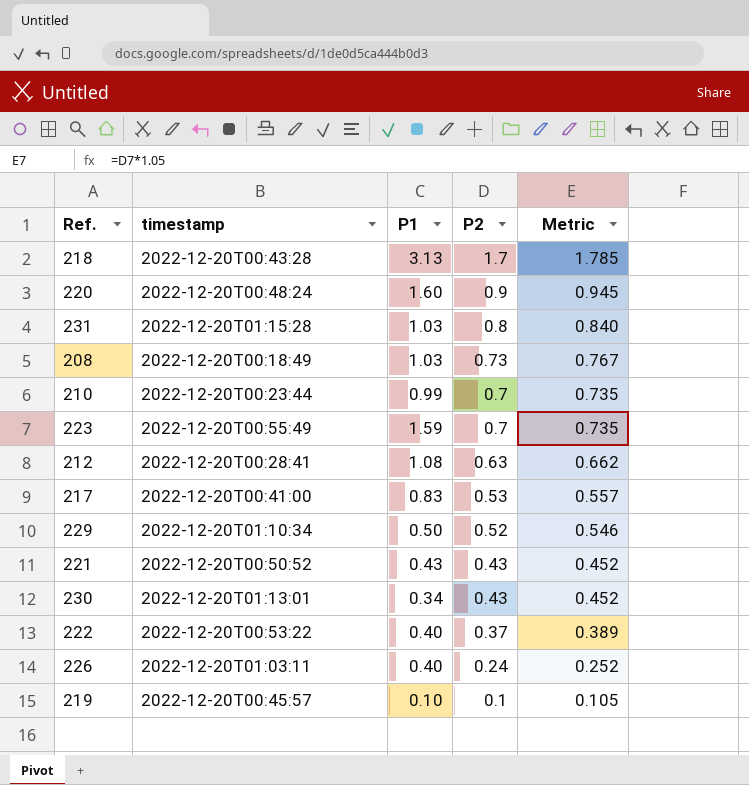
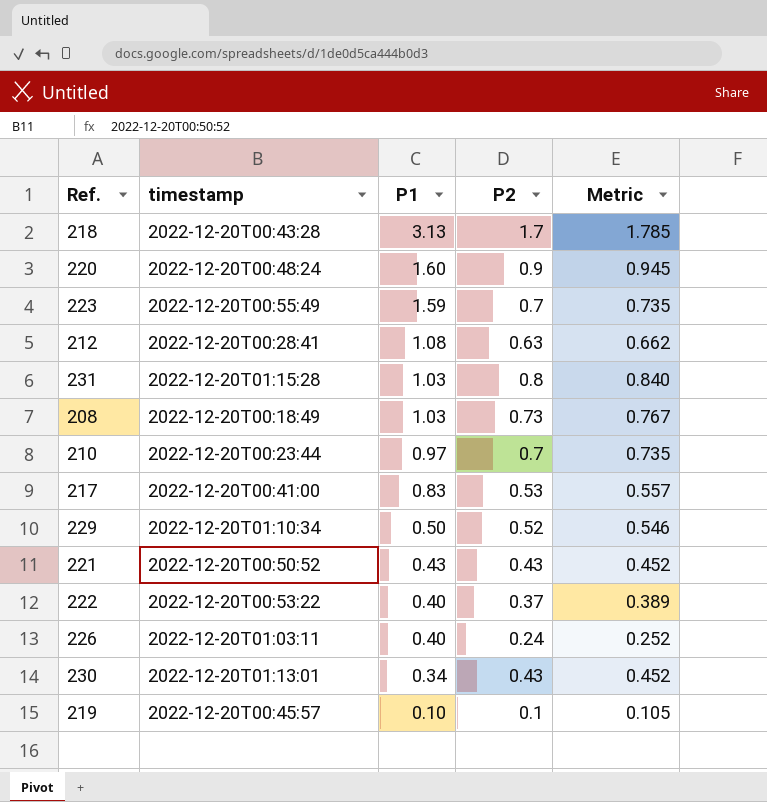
row order: P2 descending -> P1 descending
210 | P1: 0.99 -> 0.97

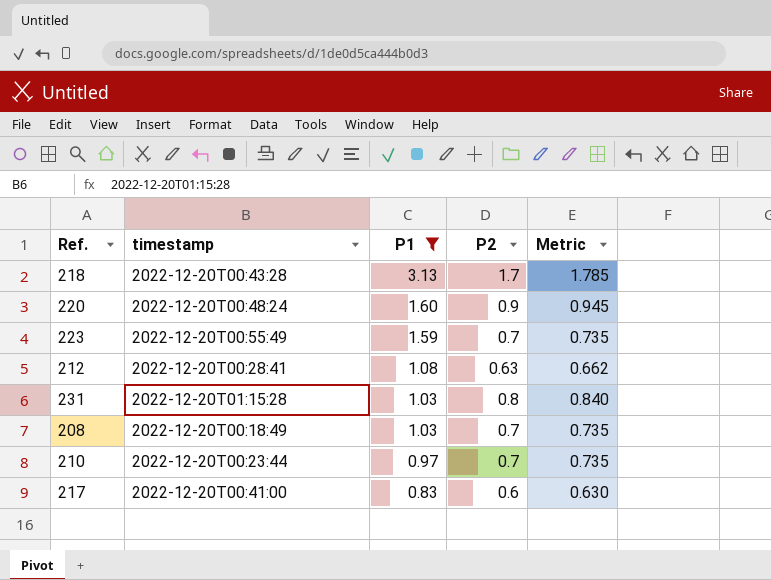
filter: none -> P1 >= 0.83
208 | P2: 0.73 -> 0.7
208 | Metric: 0.767 -> 0.735
217 | P2: 0.53 -> 0.6
217 | Metric: 0.557 -> 0.630

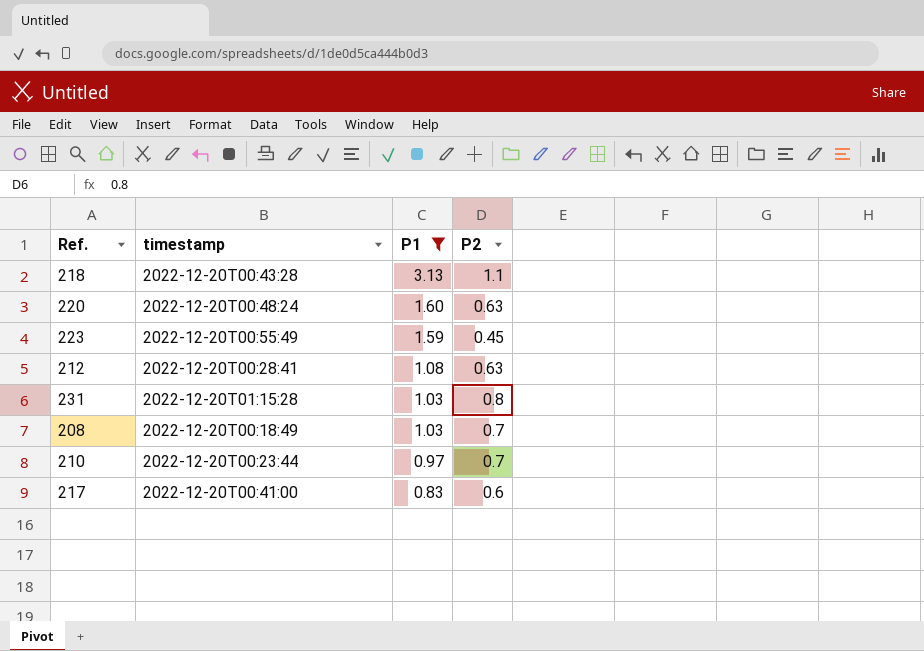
column Metric | formula: [P2] * 1.05 -> none
218 | P2: 1.7 -> 1.1
220 | P2: 0.9 -> 0.63
223 | P2: 0.7 -> 0.45

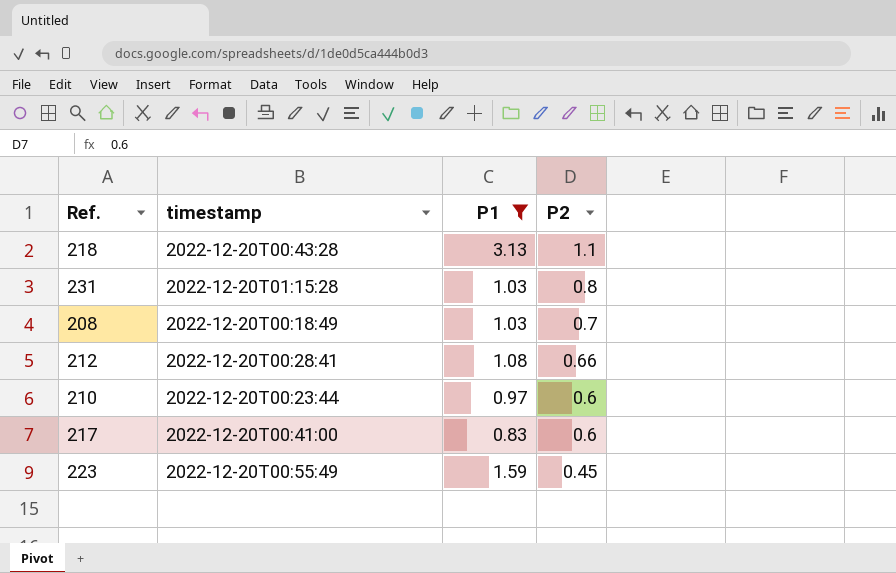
row order: P1 descending -> P2 descending
row 220: 2022-12-20T00:48:24 | 1.60 | 0.63 -> none
212 | P2: 0.63 -> 0.66
210 | P2: 0.7 -> 0.6

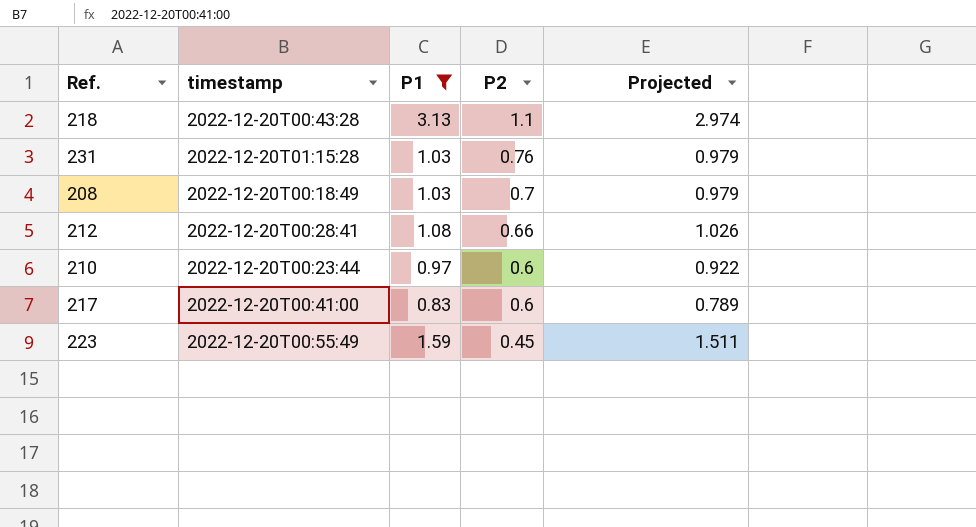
column Projected | formula: none -> [P1] * 0.95
231 | P2: 0.8 -> 0.76

